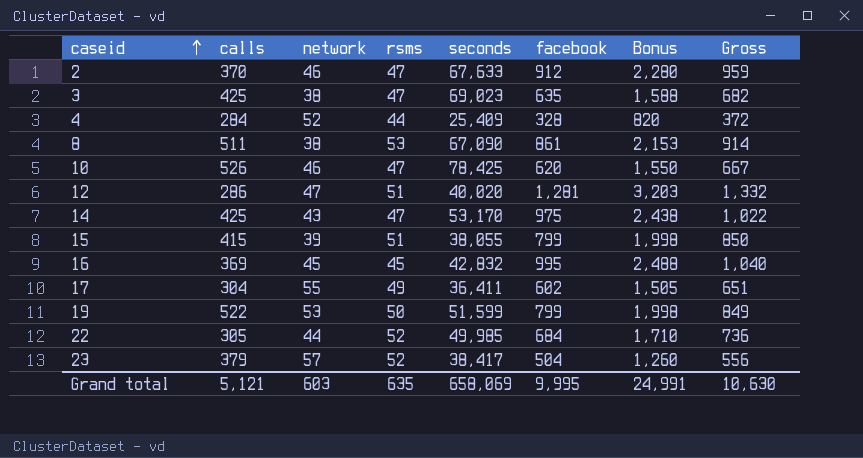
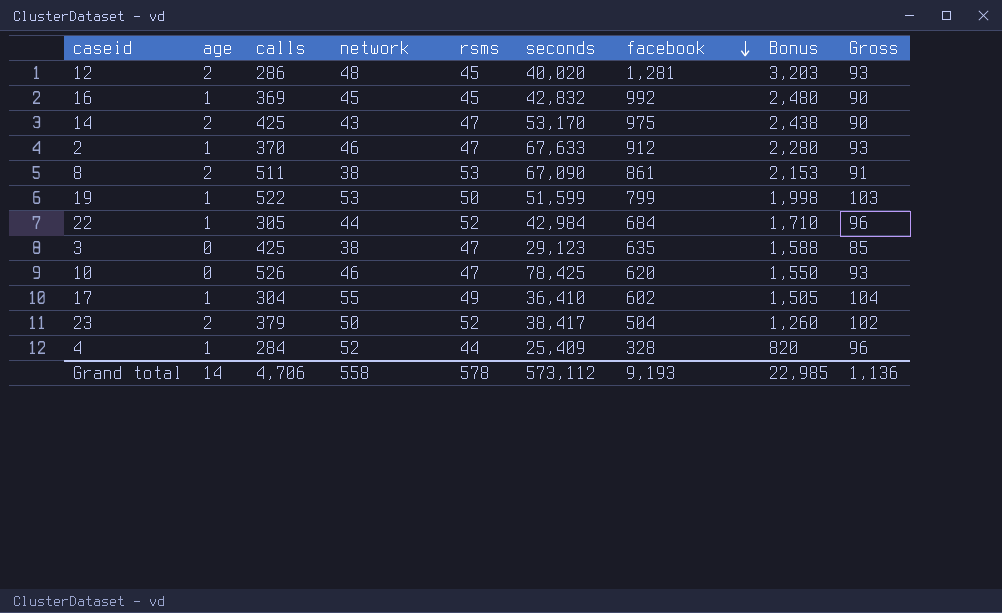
row order: caseid ascending -> facebook descending
column age | position: none -> 2
column Gross | formula: [rsms] + [facebook] -> [network] + [rsms]
row 15: 415 | 39 | 51 | 38,055 | 799 | 1,998 | 850 -> none
12 | network: 47 -> 48
12 | rsms: 51 -> 45
16 | facebook: 995 -> 992
16 | Bonus: 2,488 -> 2,480
22 | seconds: 49,985 -> 42,984
3 | seconds: 69,023 -> 29,123
17 | seconds: 36,411 -> 36,410
23 | network: 57 -> 50
Grand total | calls: 5,121 -> 4,706
Grand total | network: 603 -> 558
Grand total | rsms: 635 -> 578
Grand total | seconds: 658,069 -> 573,112
Grand total | facebook: 9,995 -> 9,193
Grand total | Bonus: 24,991 -> 22,985
Grand total | Gross: 10,630 -> 1,136

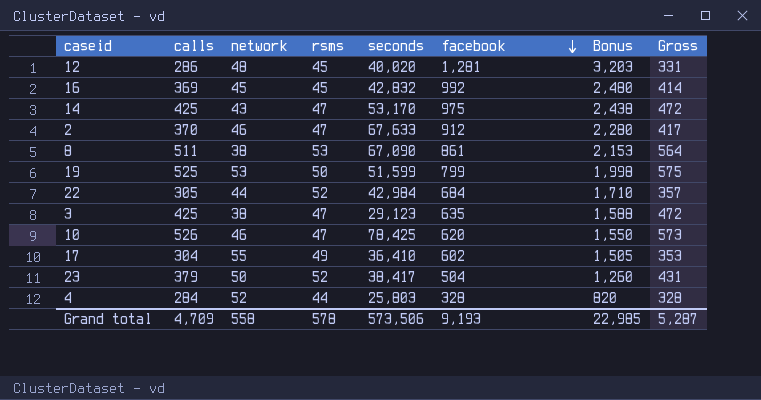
column age | position: 2 -> none
column Gross | formula: [network] + [rsms] -> [calls] + [rsms]
19 | calls: 522 -> 525
4 | seconds: 25,409 -> 25,803
Grand total | calls: 4,706 -> 4,709
Grand total | seconds: 573,112 -> 573,506
Grand total | Gross: 1,136 -> 5,287

